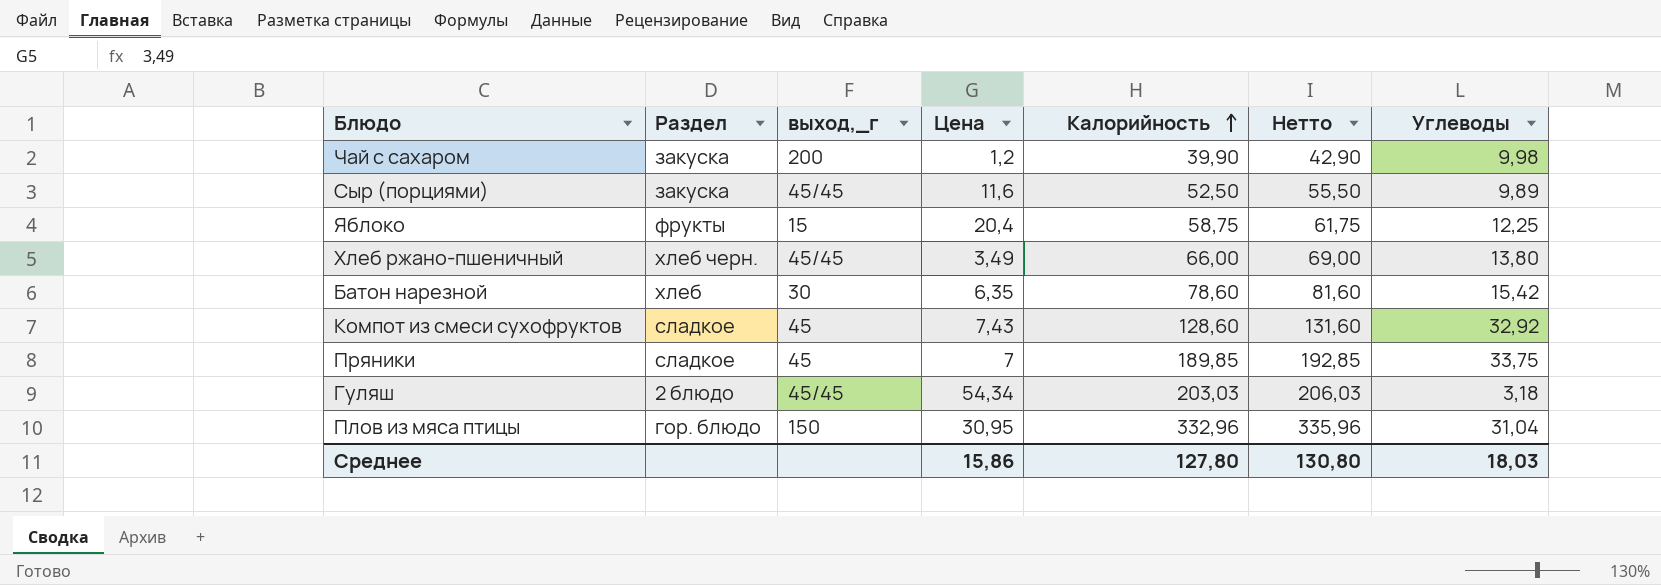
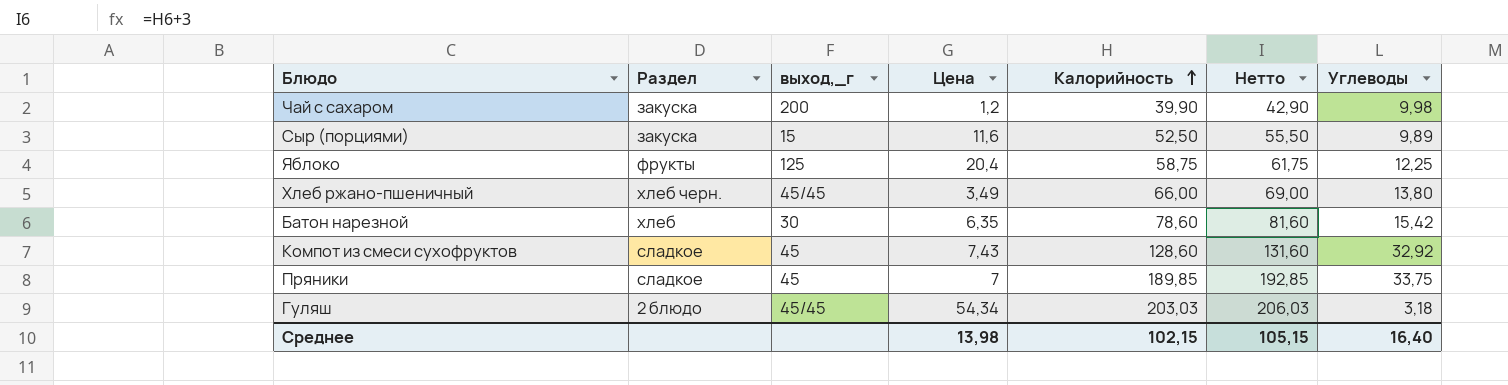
row Плов из мяса птицы: гор. блюдо | 150 | 30,95 | 332,96 | 335,96 | 31,04 -> none
Сыр (порциями) | выход,_г: 45/45 -> 15
Яблоко | выход,_г: 15 -> 125
Среднее | Цена: 15,86 -> 13,98
Среднее | Калорийность: 127,80 -> 102,15
Среднее | Нетто: 130,80 -> 105,15
Среднее | Углеводы: 18,03 -> 16,40

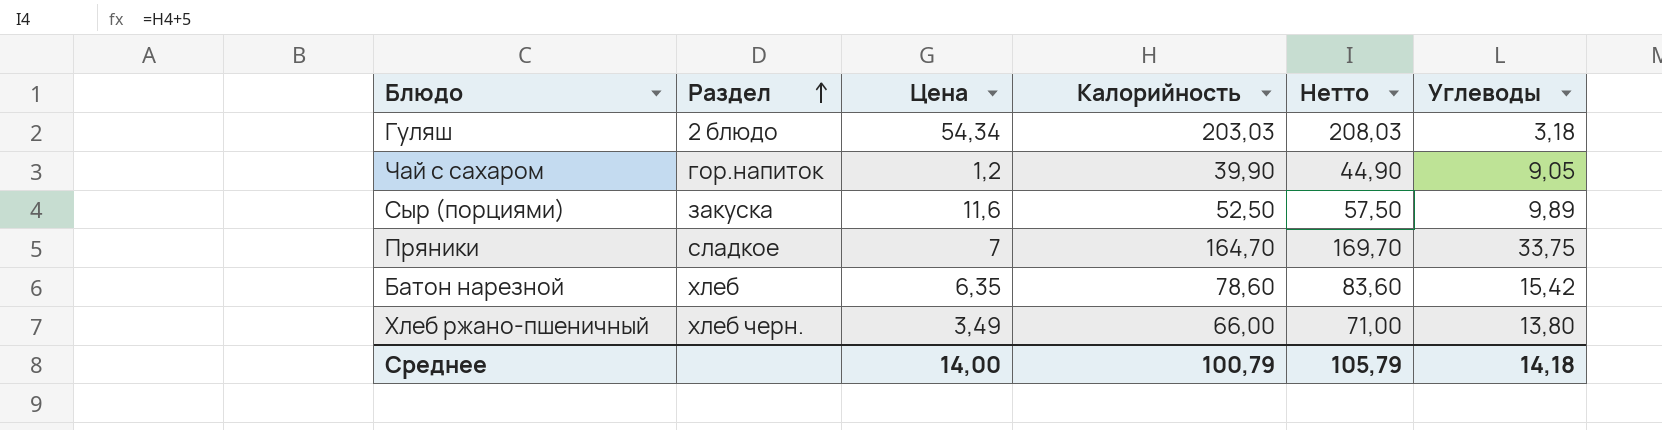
row order: Калорийность ascending -> Раздел ascending
column выход,_г | position: 3 -> none
column Нетто | formula: [Калорийность] + 3 -> [Калорийность] + 5
row Яблоко: фрукты | 125 | 20,4 | 58,75 | 61,75 | 12,25 -> none
row Компот из смеси сухофруктов: сладкое | 45 | 7,43 | 128,60 | 131,60 | 32,92 -> none
Чай с сахаром | Раздел: закуска -> гор.напиток
Чай с сахаром | Углеводы: 9,98 -> 9,05
Пряники | Калорийность: 189,85 -> 164,70
Среднее | Цена: 13,98 -> 14,00
Среднее | Калорийность: 102,15 -> 100,79
Среднее | Нетто: 105,15 -> 105,79
Среднее | Углеводы: 16,40 -> 14,18

